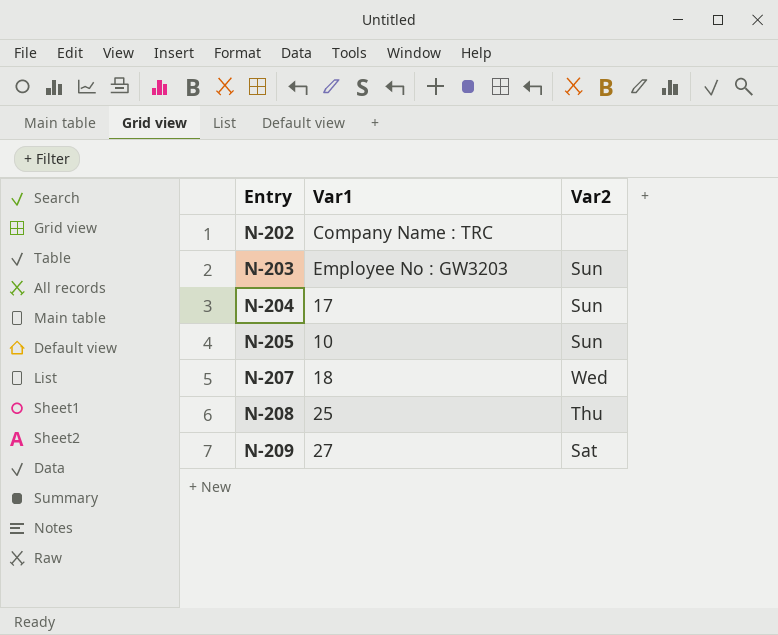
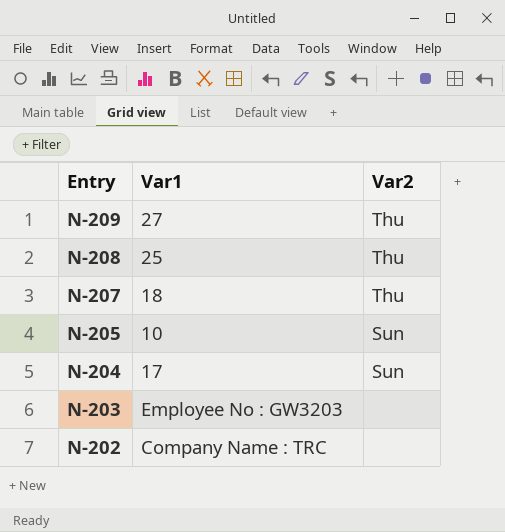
row order: Entry ascending -> Entry descending
N-209 | Var2: Sat -> Thu
N-207 | Var2: Wed -> Thu
N-203 | Var2: Sun -> none

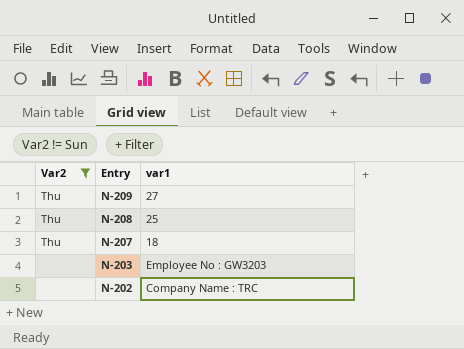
filter: none -> Var2 != Sun
column Var2 | position: 3 -> 1
column name: Var1 -> var1

